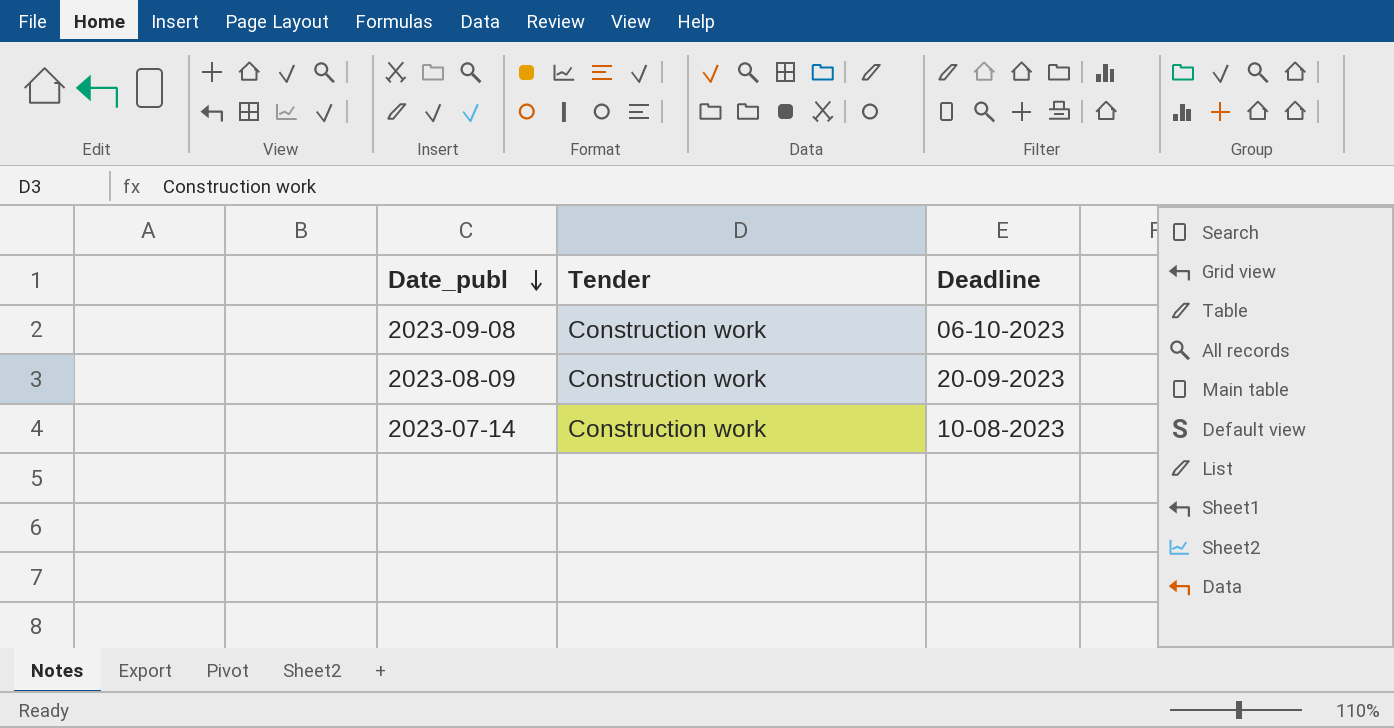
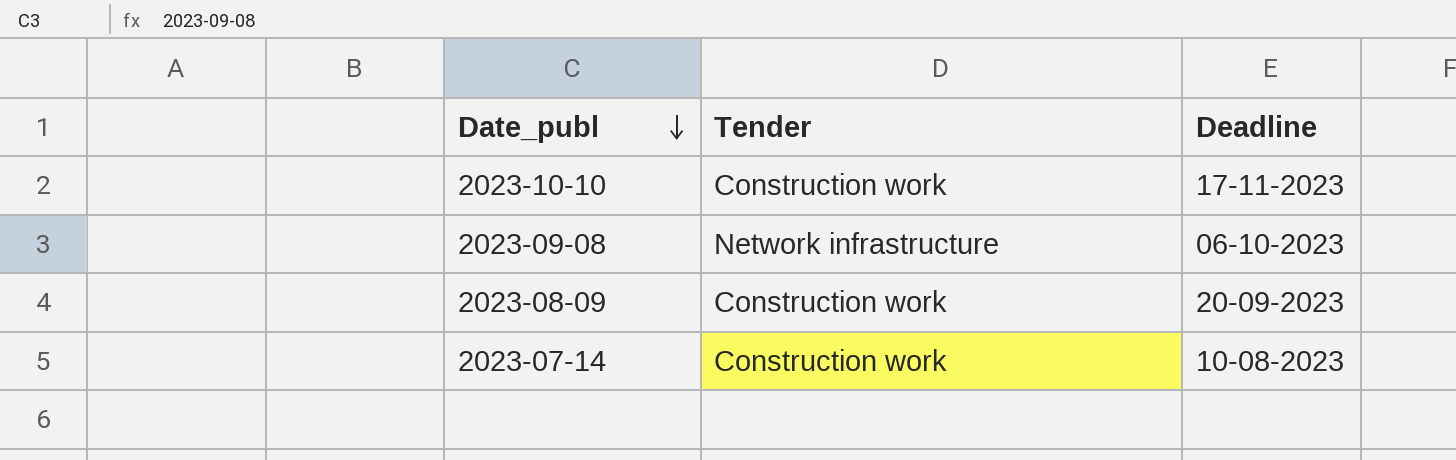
row 2023-10-10: none -> Construction work | 17-11-2023
2023-09-08 | Tender: Construction work -> Network infrastructure

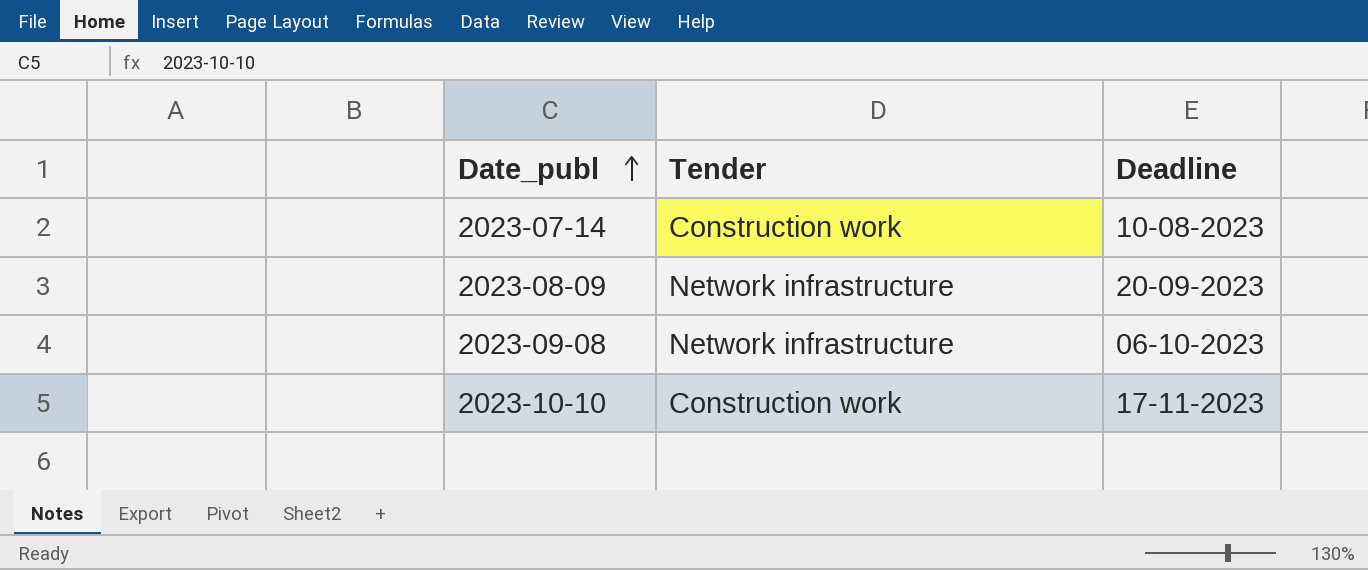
row order: Date_publ descending -> Date_publ ascending
2023-08-09 | Tender: Construction work -> Network infrastructure

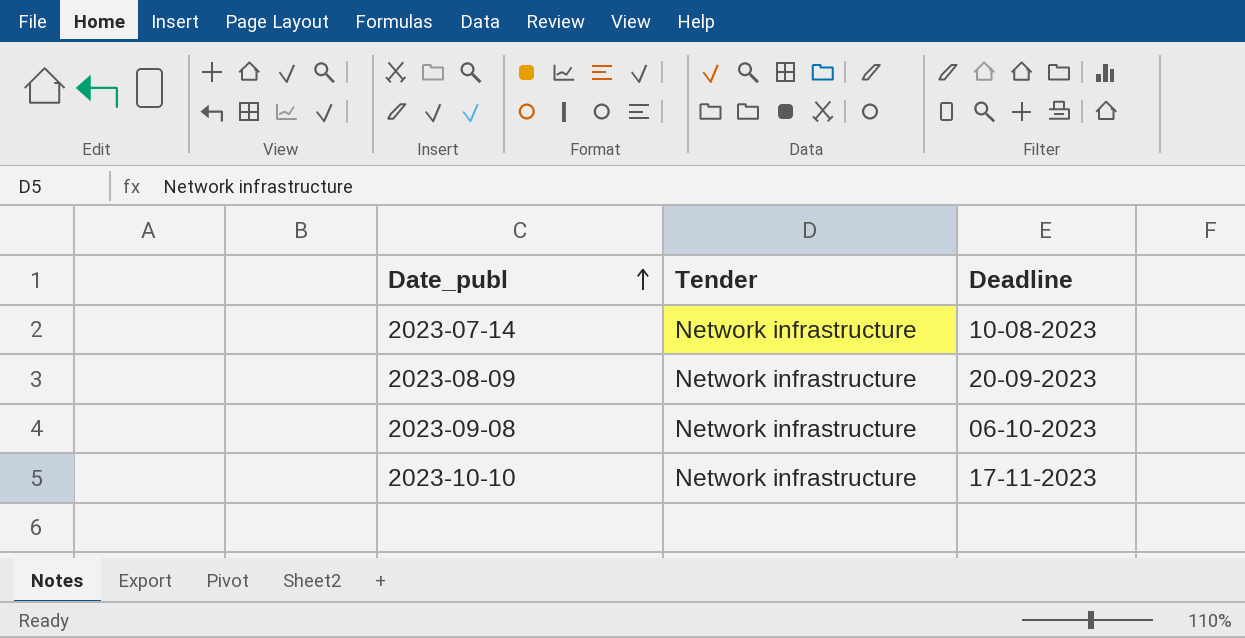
2023-07-14 | Tender: Construction work -> Network infrastructure
2023-10-10 | Tender: Construction work -> Network infrastructure

